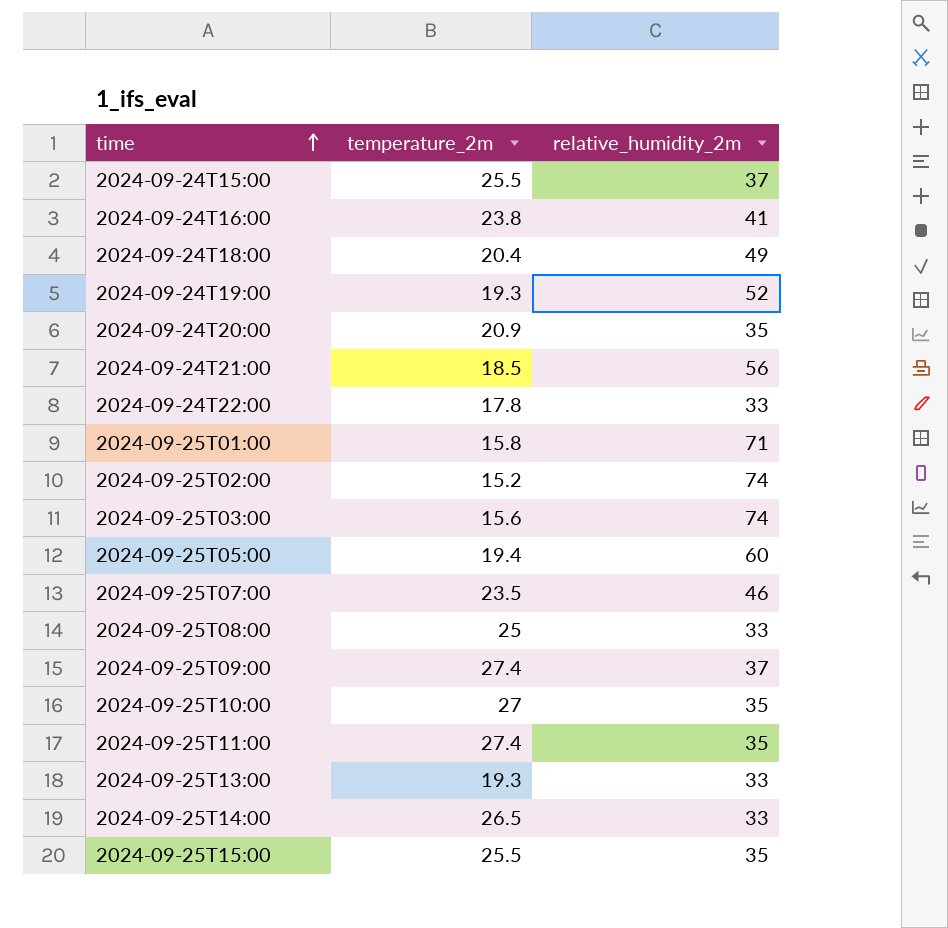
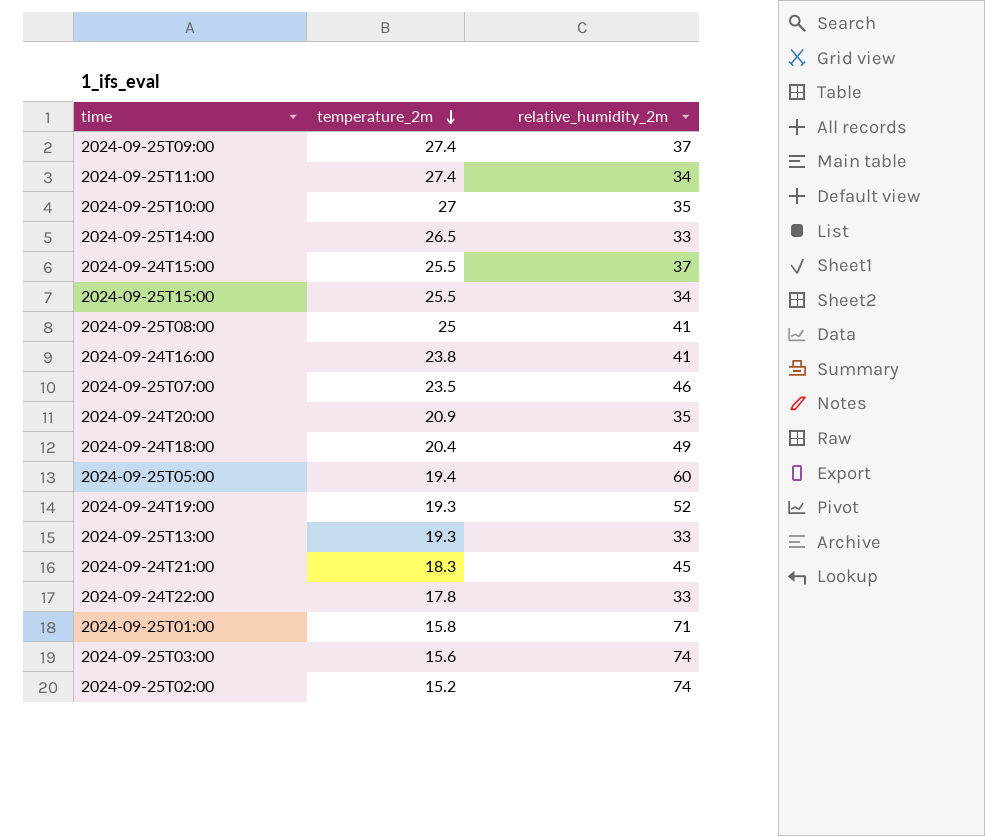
row order: time ascending -> temperature_2m descending
2024-09-25T11:00 | relative_humidity_2m: 35 -> 34
2024-09-25T15:00 | relative_humidity_2m: 35 -> 34
2024-09-25T08:00 | relative_humidity_2m: 33 -> 41
2024-09-24T21:00 | temperature_2m: 18.5 -> 18.3
2024-09-24T21:00 | relative_humidity_2m: 56 -> 45

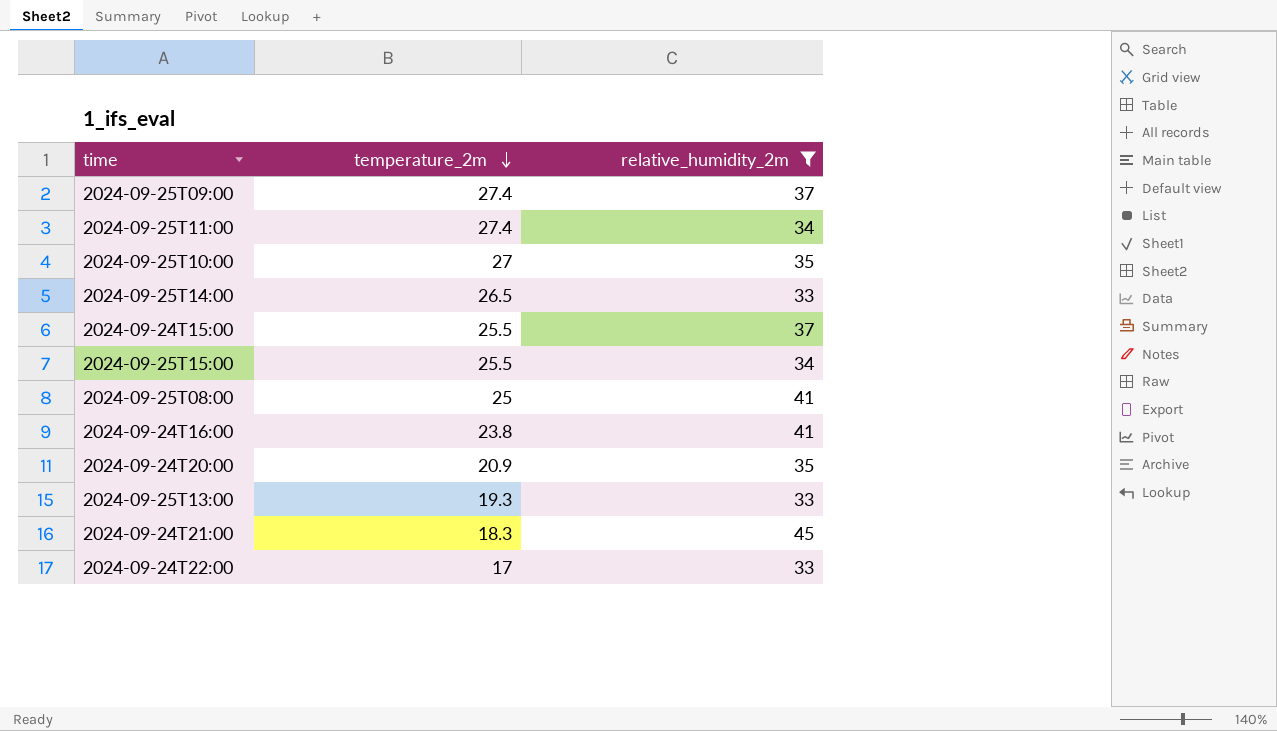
filter: none -> relative_humidity_2m <= 45
2024-09-24T22:00 | temperature_2m: 17.8 -> 17

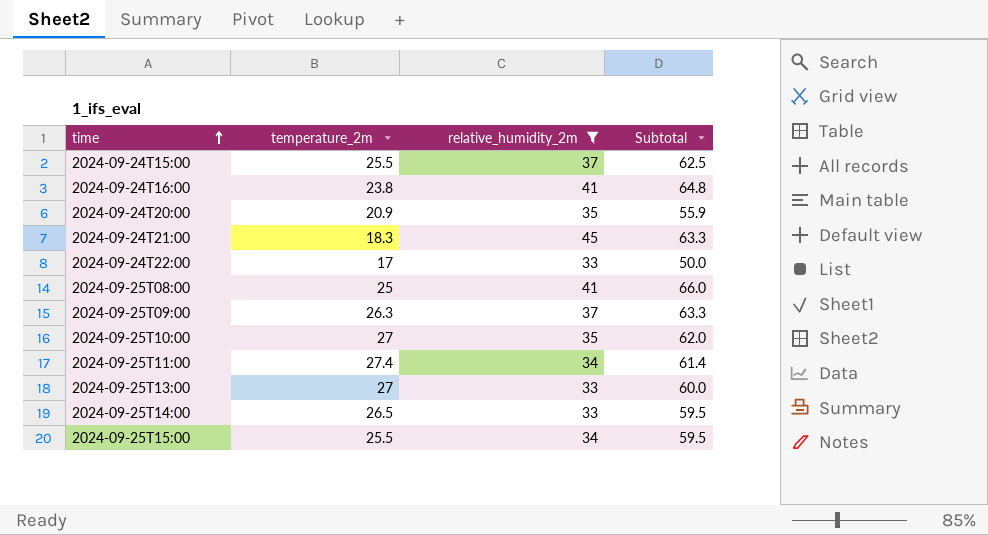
row order: temperature_2m descending -> time ascending
column Subtotal | formula: none -> [temperature_2m] + [relative_humidity_2m]
2024-09-25T09:00 | temperature_2m: 27.4 -> 26.3
2024-09-25T13:00 | temperature_2m: 19.3 -> 27

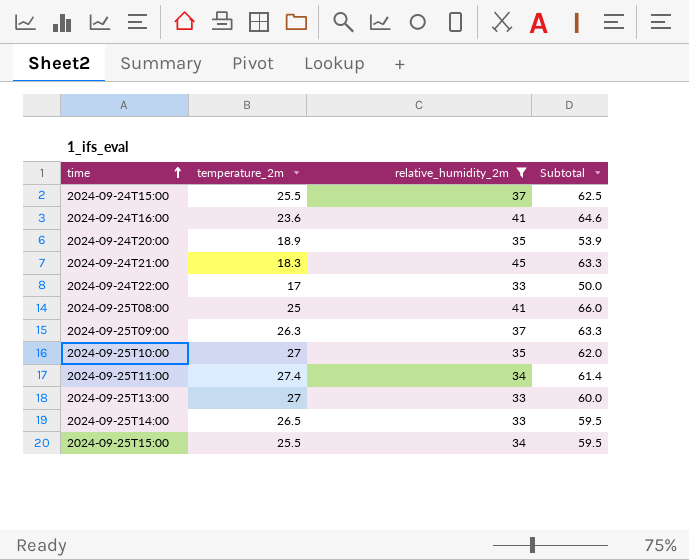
2024-09-24T16:00 | temperature_2m: 23.8 -> 23.6
2024-09-24T16:00 | Subtotal: 64.8 -> 64.6
2024-09-24T20:00 | temperature_2m: 20.9 -> 18.9
2024-09-24T20:00 | Subtotal: 55.9 -> 53.9

